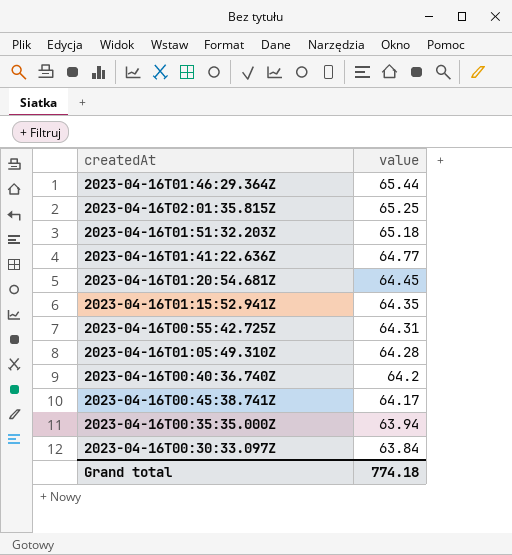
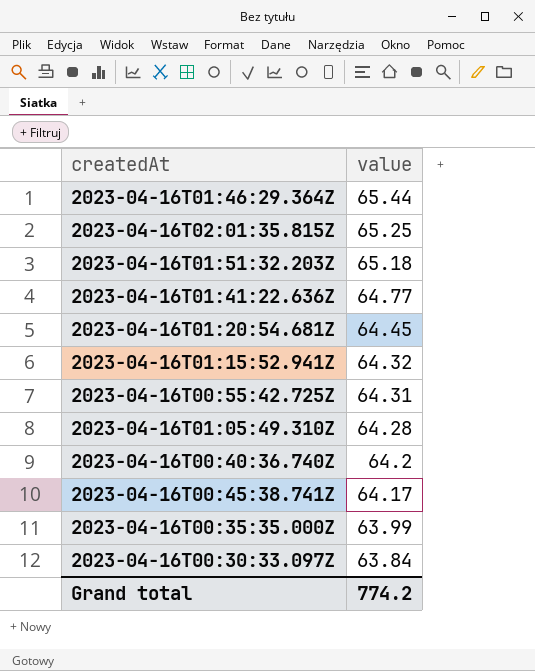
2023-04-16T01:15:52.941Z | value: 64.35 -> 64.32
2023-04-16T00:35:35.000Z | value: 63.94 -> 63.99
Grand total | value: 774.18 -> 774.2

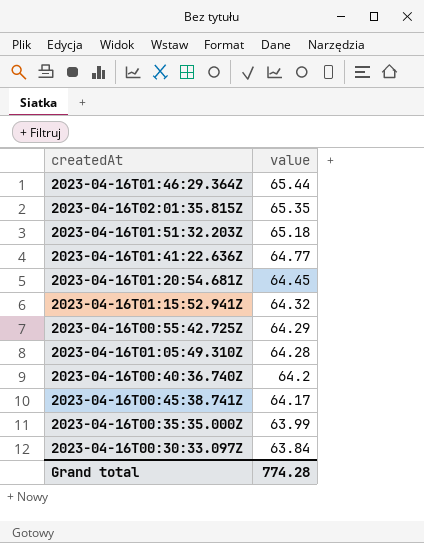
2023-04-16T02:01:35.815Z | value: 65.25 -> 65.35
2023-04-16T00:55:42.725Z | value: 64.31 -> 64.29
Grand total | value: 774.2 -> 774.28

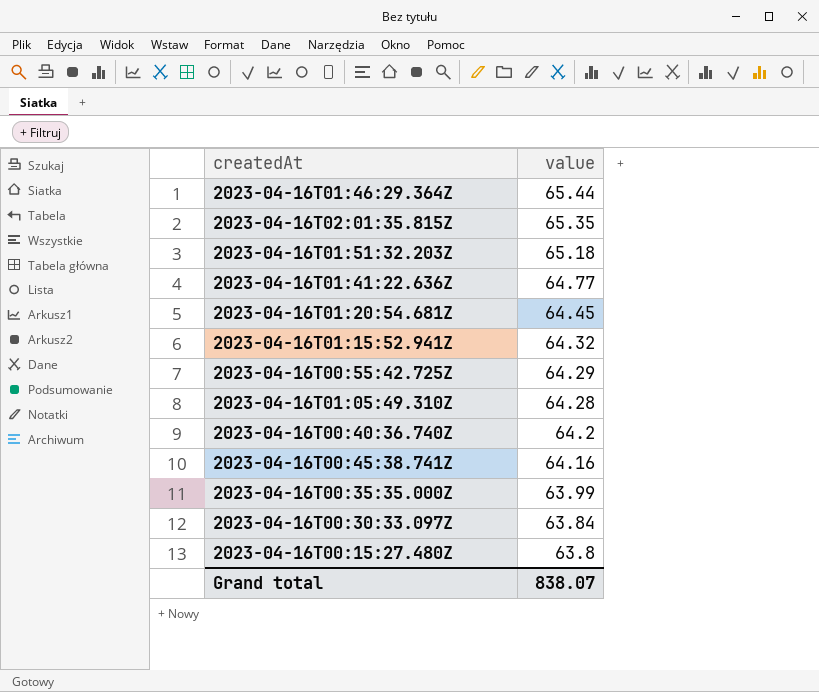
2023-04-16T00:45:38.741Z | value: 64.17 -> 64.16
row 2023-04-16T00:15:27.480Z: none -> 63.8
Grand total | value: 774.28 -> 838.07

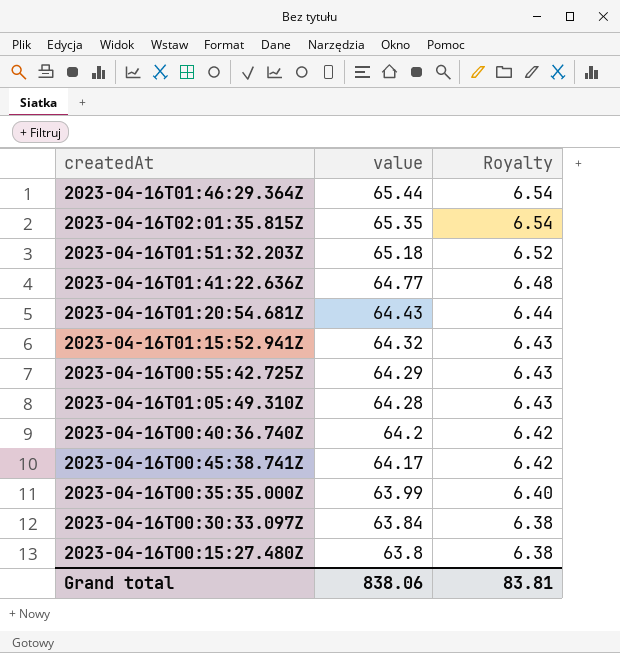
column Royalty | formula: none -> [value] * 0.1
2023-04-16T01:20:54.681Z | value: 64.45 -> 64.43
2023-04-16T00:45:38.741Z | value: 64.16 -> 64.17
Grand total | value: 838.07 -> 838.06

